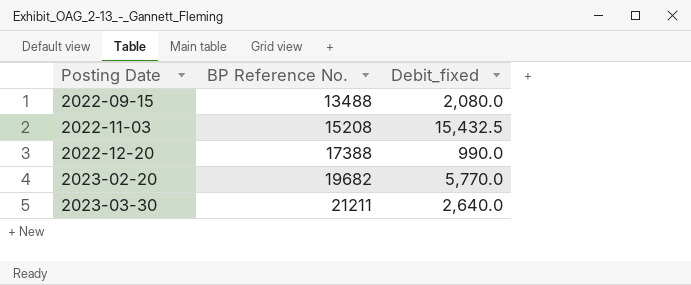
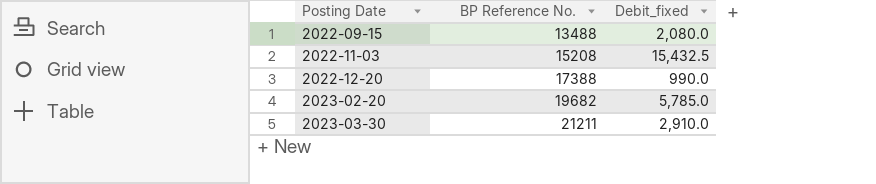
2023-02-20 | Debit_fixed: 5,770.0 -> 5,785.0
2023-03-30 | Debit_fixed: 2,640.0 -> 2,910.0

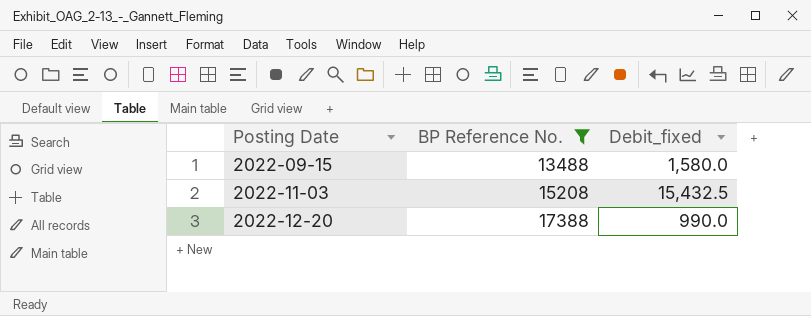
filter: none -> BP Reference No. <= 17388
2022-09-15 | Debit_fixed: 2,080.0 -> 1,580.0

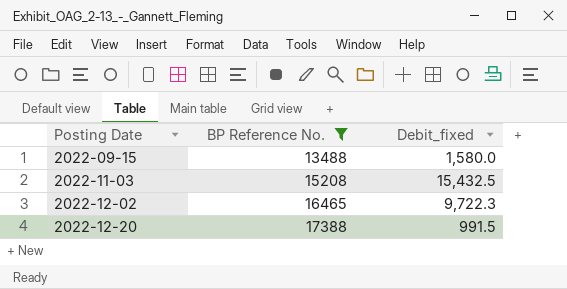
row 2022-12-02: none -> 16465 | 9,722.3
2022-12-20 | Debit_fixed: 990.0 -> 991.5

